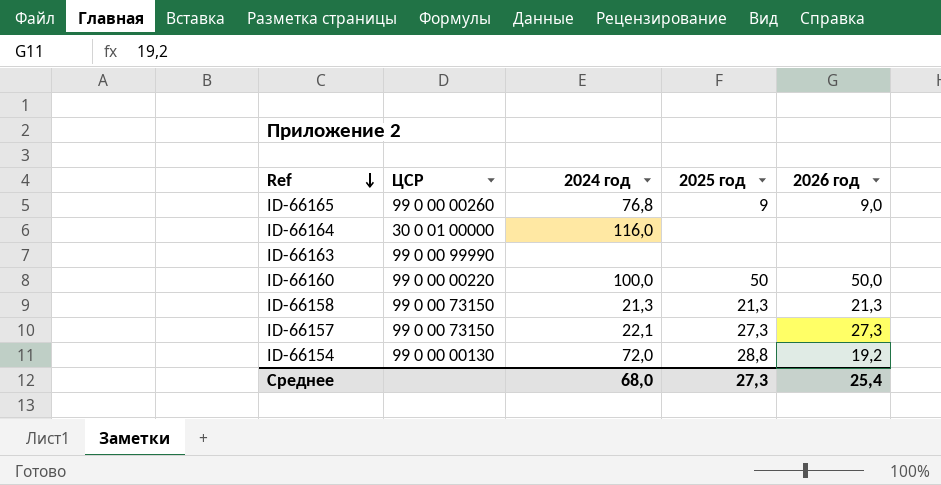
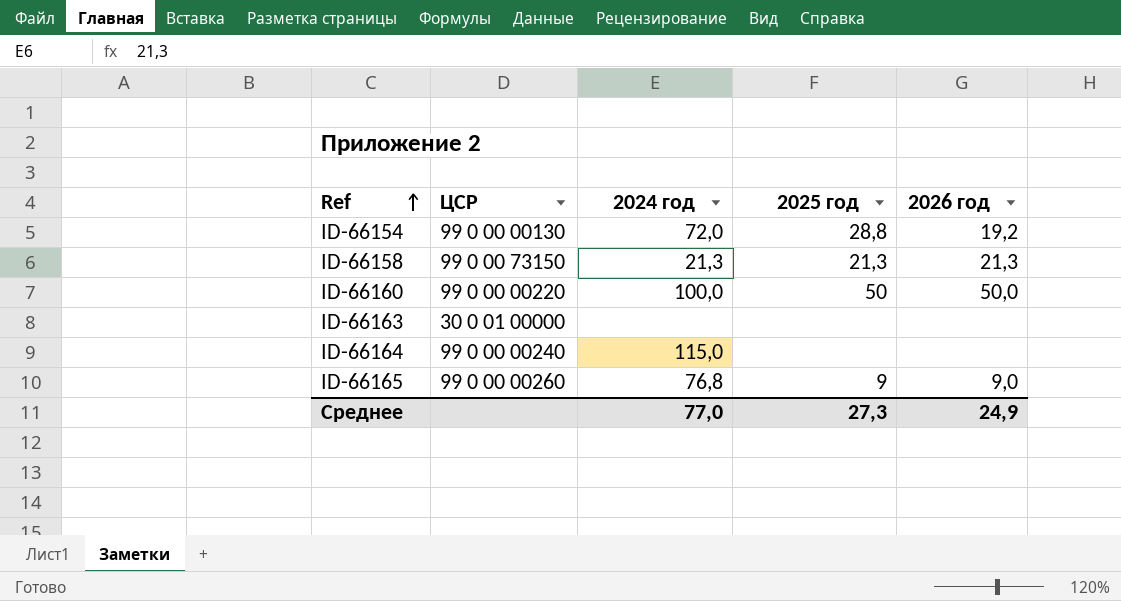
row order: Ref descending -> Ref ascending
row ID-66157: 99 0 00 73150 | 22,1 | 27,3 | 27,3 -> none
ID-66163 | ЦСР: 99 0 00 99990 -> 30 0 01 00000
ID-66164 | ЦСР: 30 0 01 00000 -> 99 0 00 00240
ID-66164 | 2024 год: 116,0 -> 115,0
Среднее | 2024 год: 68,0 -> 77,0
Среднее | 2026 год: 25,4 -> 24,9

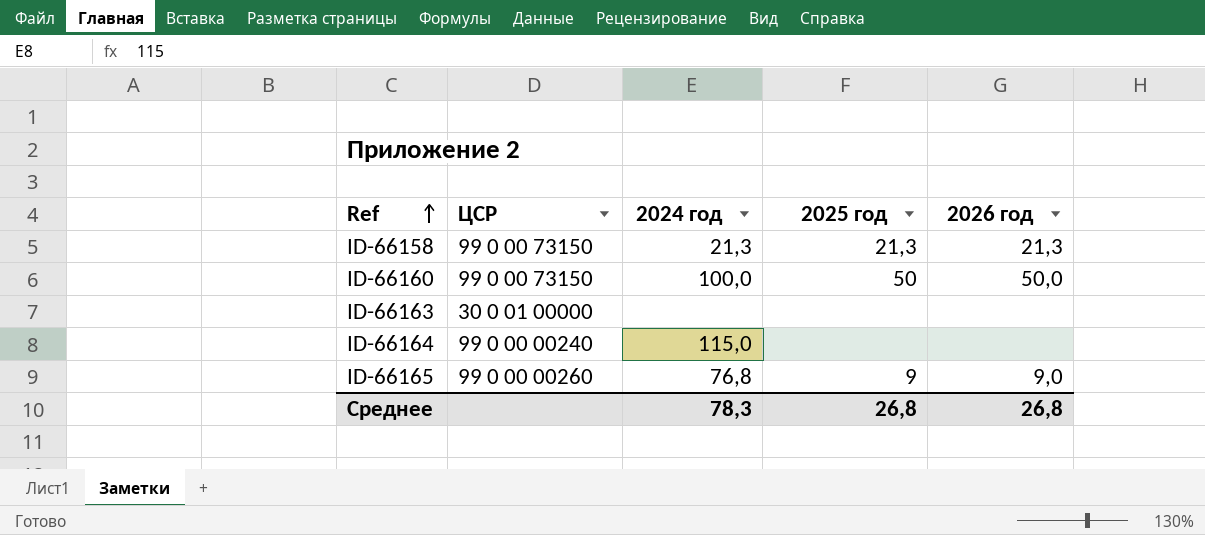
row ID-66154: 99 0 00 00130 | 72,0 | 28,8 | 19,2 -> none
ID-66160 | ЦСР: 99 0 00 00220 -> 99 0 00 73150
Среднее | 2024 год: 77,0 -> 78,3
Среднее | 2025 год: 27,3 -> 26,8
Среднее | 2026 год: 24,9 -> 26,8

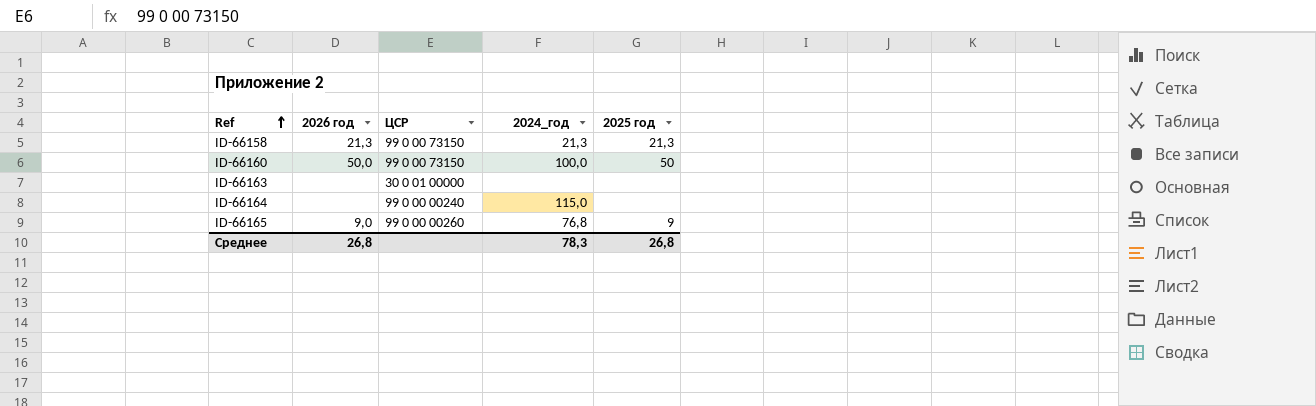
column 2026 год | position: 5 -> 2
column name: 2024 год -> 2024_год

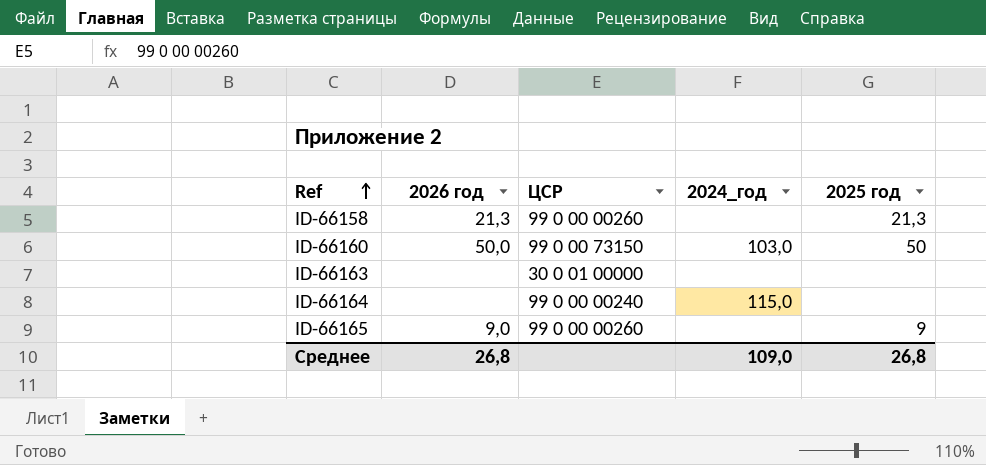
ID-66158 | ЦСР: 99 0 00 73150 -> 99 0 00 00260
ID-66158 | 2024_год: 21,3 -> none
ID-66160 | 2024_год: 100,0 -> 103,0
ID-66165 | 2024_год: 76,8 -> none
Среднее | 2024_год: 78,3 -> 109,0

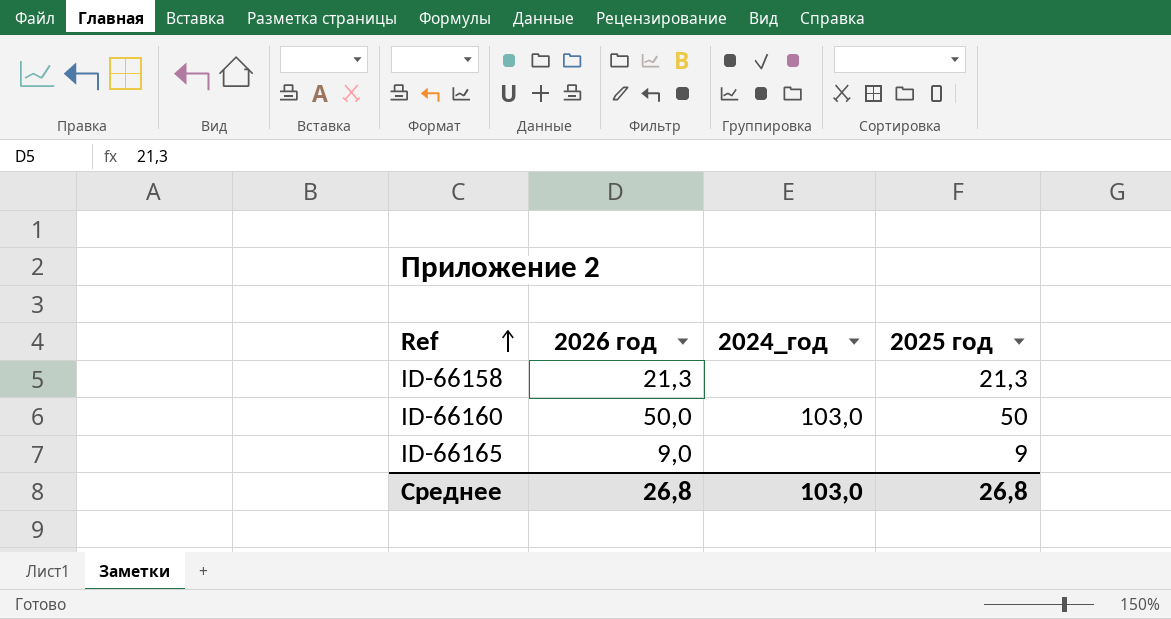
column ЦСР | position: 3 -> none
row ID-66163: none | 30 0 01 00000 | none | none -> none
row ID-66164: none | 99 0 00 00240 | 115,0 | none -> none
Среднее | 2024_год: 109,0 -> 103,0

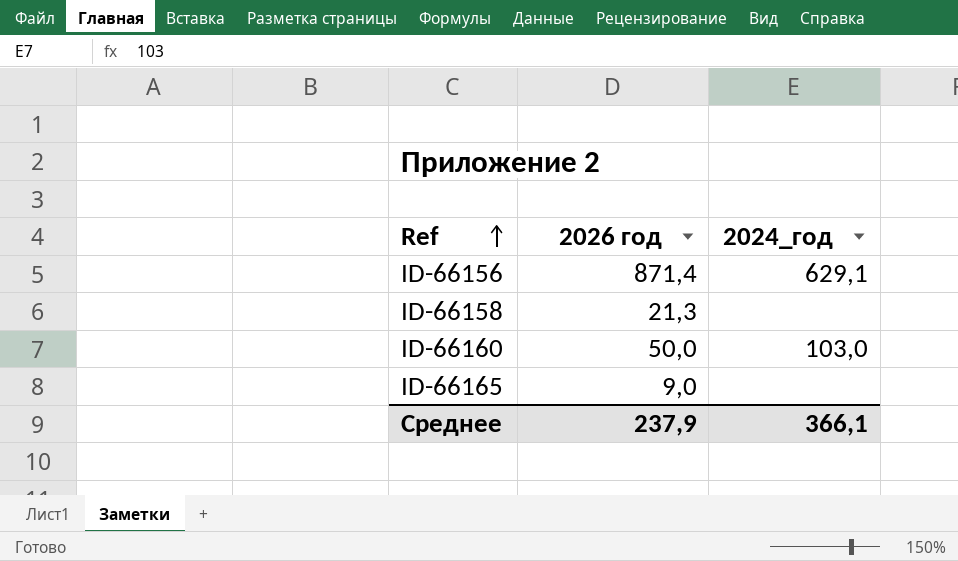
column 2025 год | position: 4 -> none
row ID-66156: none -> 871,4 | 629,1
Среднее | 2026 год: 26,8 -> 237,9
Среднее | 2024_год: 103,0 -> 366,1

